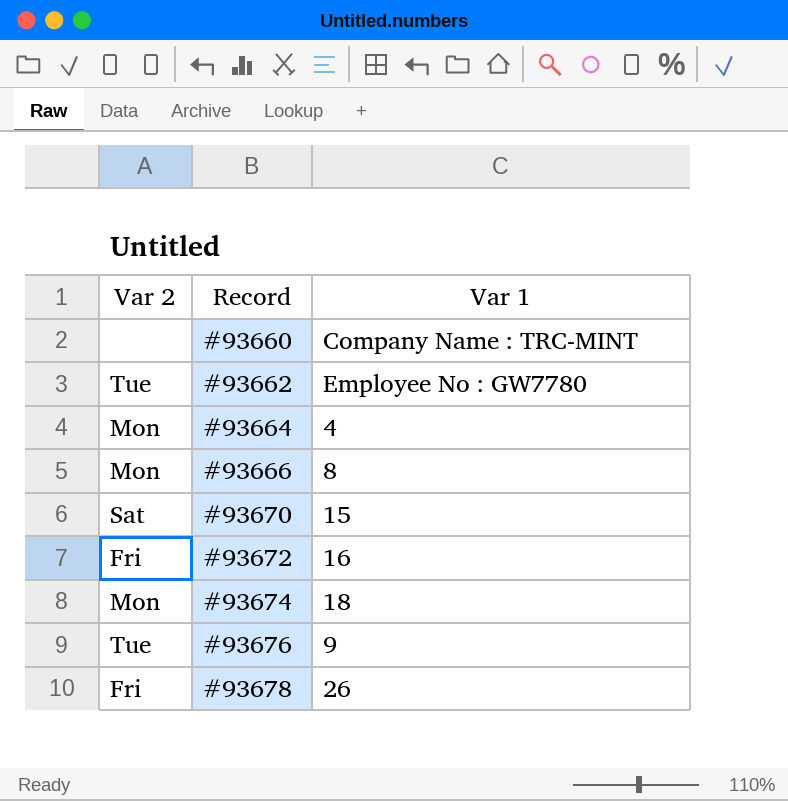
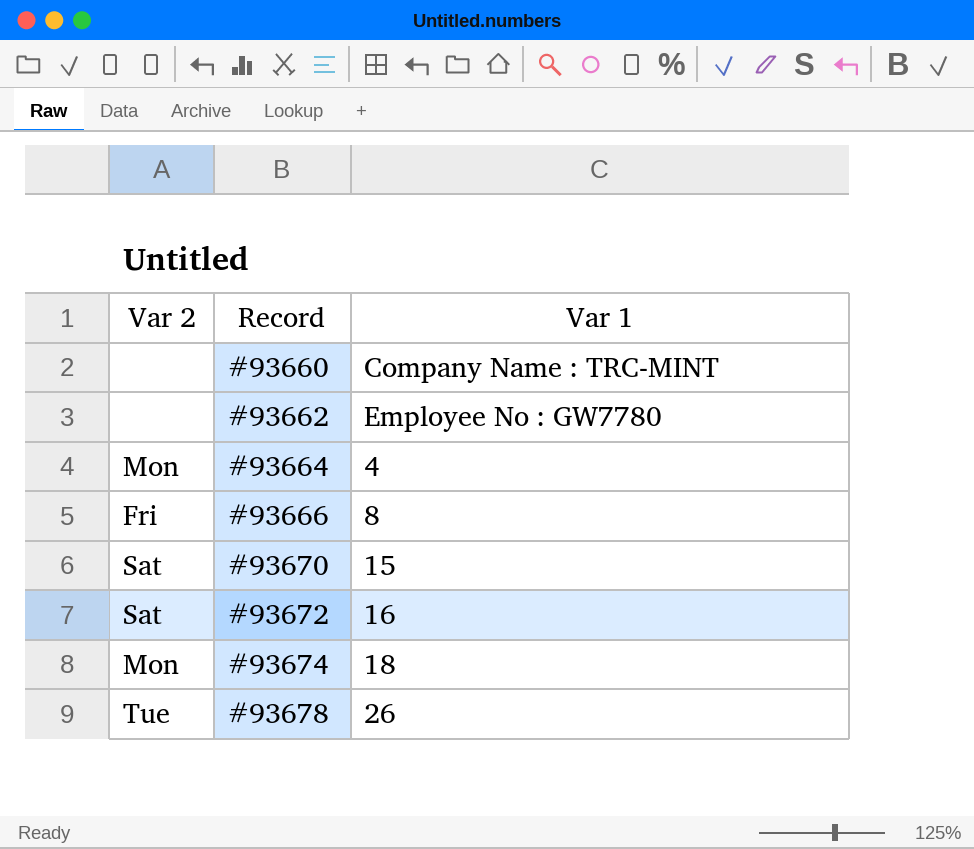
row #93676: Tue | 9 -> none
#93662 | Var 2: Tue -> none
#93666 | Var 2: Mon -> Fri
#93672 | Var 2: Fri -> Sat
#93678 | Var 2: Fri -> Tue

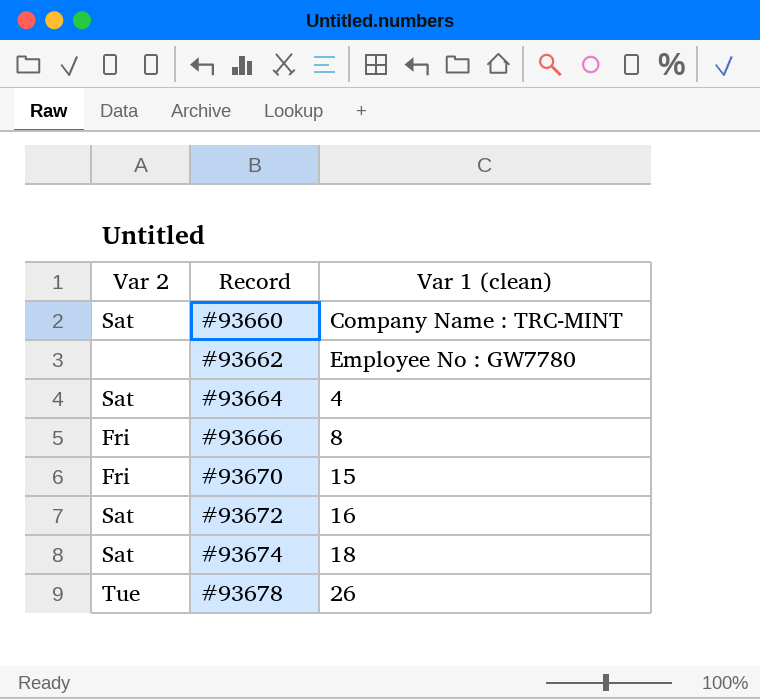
column name: Var 1 -> Var 1 (clean)
#93660 | Var 2: none -> Sat
#93664 | Var 2: Mon -> Sat
#93670 | Var 2: Sat -> Fri
#93674 | Var 2: Mon -> Sat

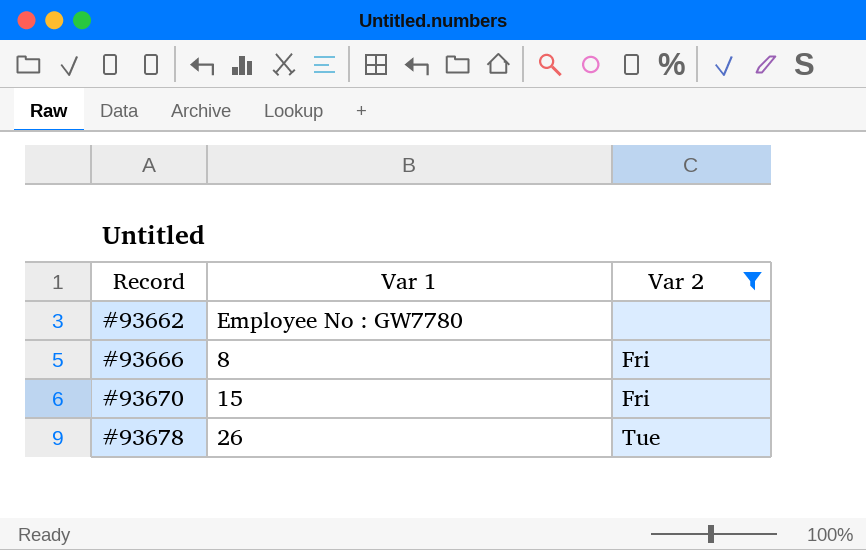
filter: none -> Var 2 != Sat
column name: Var 1 (clean) -> Var 1
column Var 2 | position: 1 -> 3

